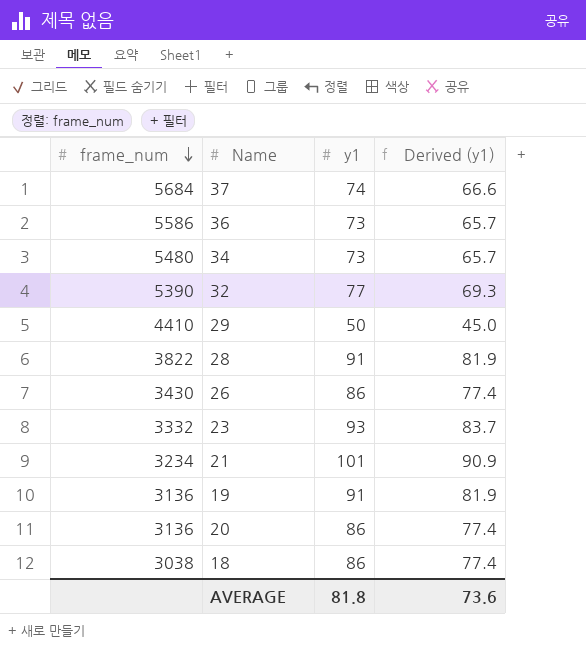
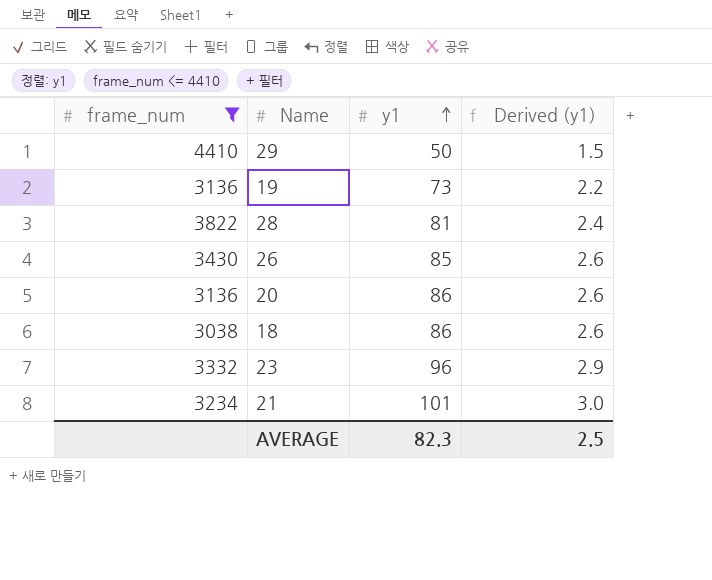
filter: none -> frame_num <= 4410
row order: frame_num descending -> y1 ascending
column Derived (y1) | formula: [y1] * 0.9 -> [y1] * 0.03
19 | y1: 91 -> 73
28 | y1: 91 -> 81
26 | y1: 86 -> 85
23 | y1: 93 -> 96
AVERAGE | y1: 81.8 -> 82.3
AVERAGE | Derived (y1): 73.6 -> 2.5

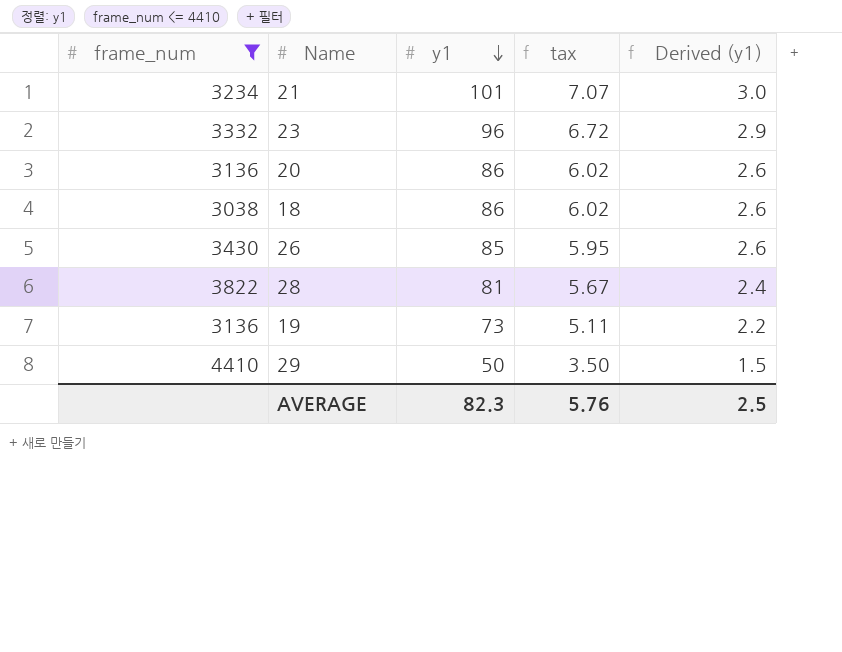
row order: y1 ascending -> y1 descending
column tax | formula: none -> [y1] * 0.07

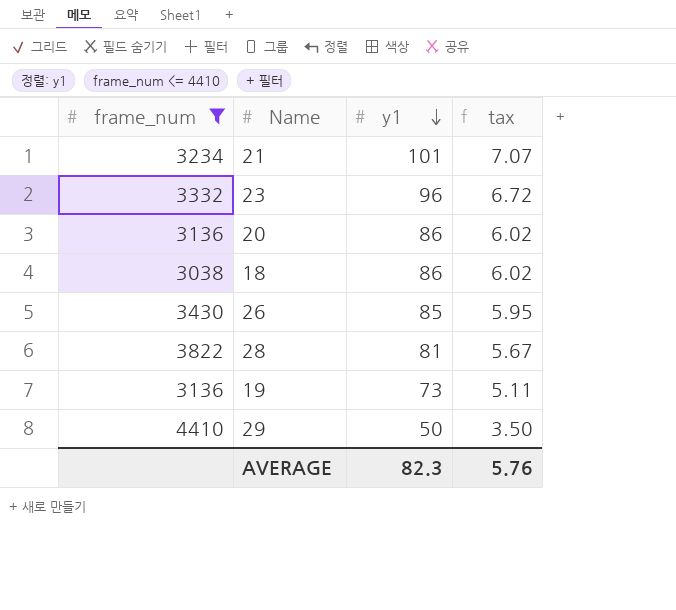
column Derived (y1) | formula: [y1] * 0.03 -> none

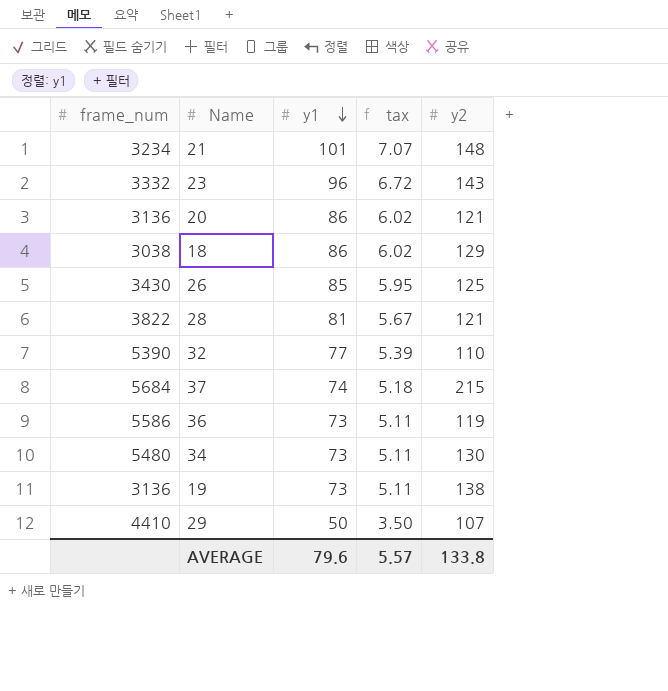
filter: frame_num <= 4410 -> none
column y2 | position: none -> 5
AVERAGE | y1: 82.3 -> 79.6
AVERAGE | tax: 5.76 -> 5.57

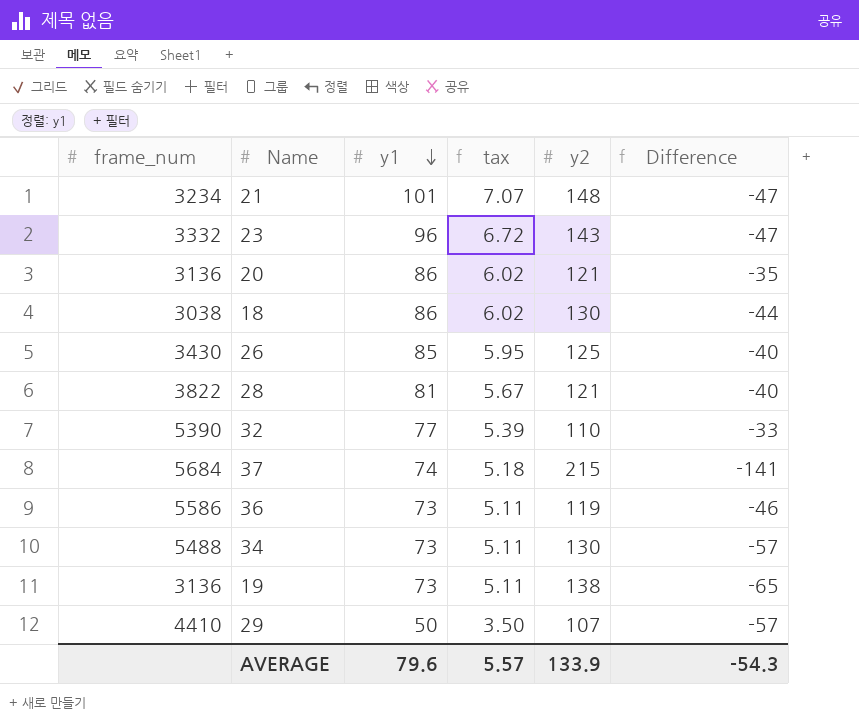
column Difference | formula: none -> [y1] - [y2]
18 | y2: 129 -> 130
34 | frame_num: 5480 -> 5488
AVERAGE | y2: 133.8 -> 133.9

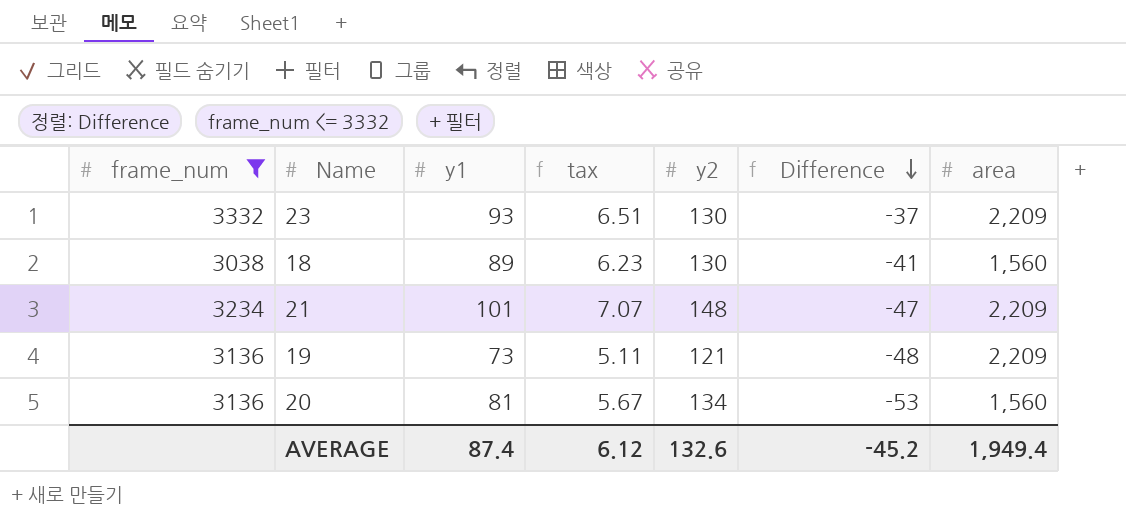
filter: none -> frame_num <= 3332
row order: y1 descending -> Difference descending
column area | position: none -> 7
23 | y1: 96 -> 93
23 | tax: 6.72 -> 6.51
23 | y2: 143 -> 130
23 | Difference: -47 -> -37
18 | y1: 86 -> 89
18 | tax: 6.02 -> 6.23
18 | Difference: -44 -> -41
19 | y2: 138 -> 121
19 | Difference: -65 -> -48
20 | y1: 86 -> 81
20 | tax: 6.02 -> 5.67
20 | y2: 121 -> 134
20 | Difference: -35 -> -53
AVERAGE | y1: 79.6 -> 87.4
AVERAGE | tax: 5.57 -> 6.12
AVERAGE | y2: 133.9 -> 132.6
AVERAGE | Difference: -54.3 -> -45.2

